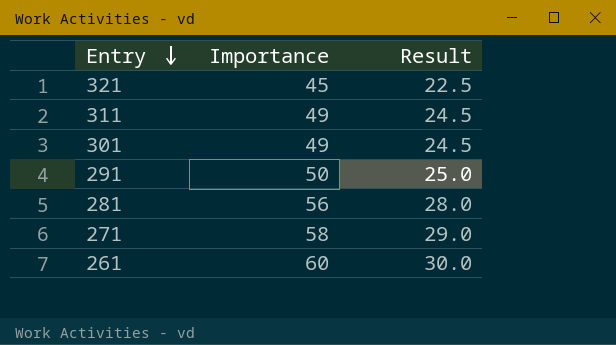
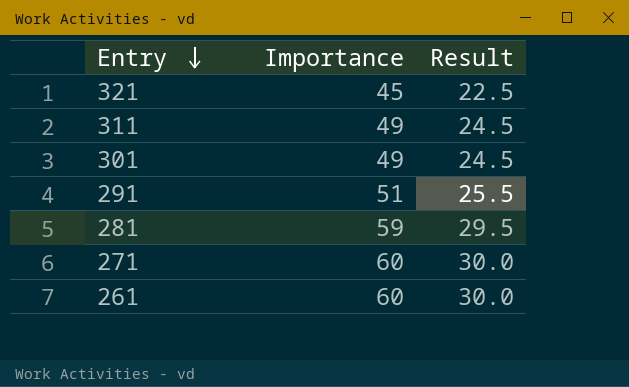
291 | Importance: 50 -> 51
291 | Result: 25.0 -> 25.5
281 | Importance: 56 -> 59
281 | Result: 28.0 -> 29.5
271 | Importance: 58 -> 60
271 | Result: 29.0 -> 30.0

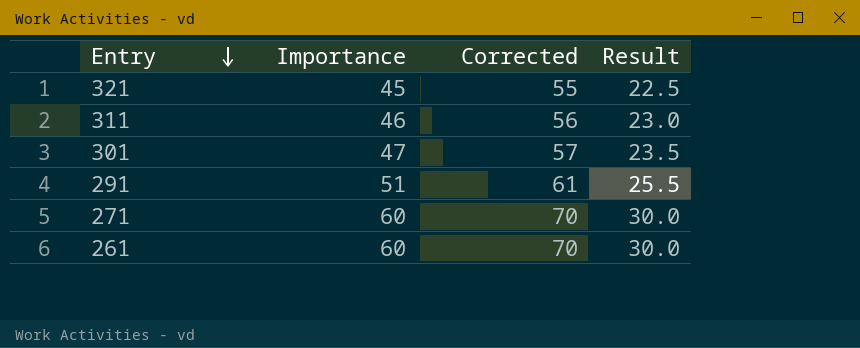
column Corrected | formula: none -> [Importance] + 10
row 281: 59 | 29.5 -> none
311 | Importance: 49 -> 46
311 | Result: 24.5 -> 23.0
301 | Importance: 49 -> 47
301 | Result: 24.5 -> 23.5

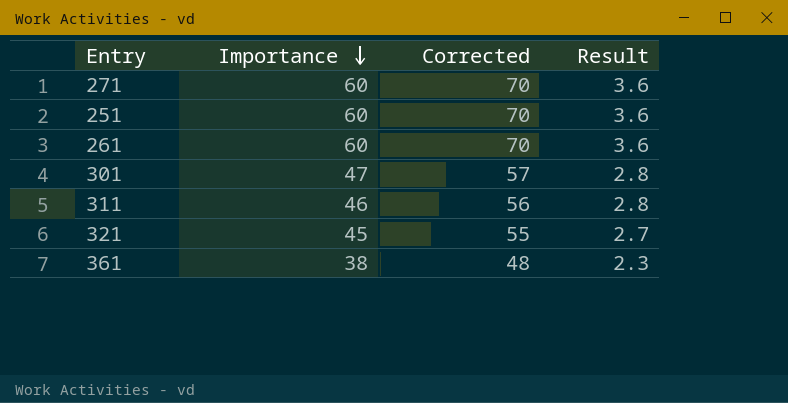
row order: Entry descending -> Importance descending
column Result | formula: [Importance] * 0.5 -> [Importance] * 0.06
row 291: 51 | 61 | 25.5 -> none
row 251: none -> 60 | 70 | 3.6
row 361: none -> 38 | 48 | 2.3

